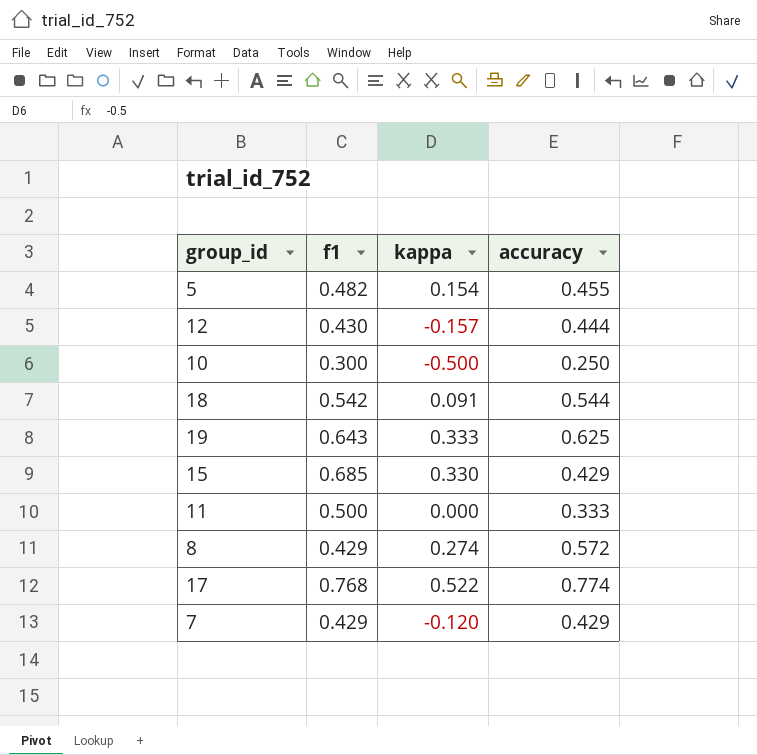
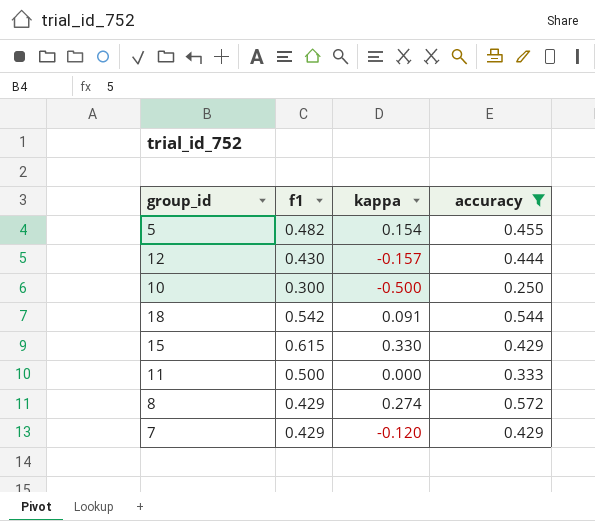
filter: none -> accuracy <= 0.572
15 | f1: 0.685 -> 0.615

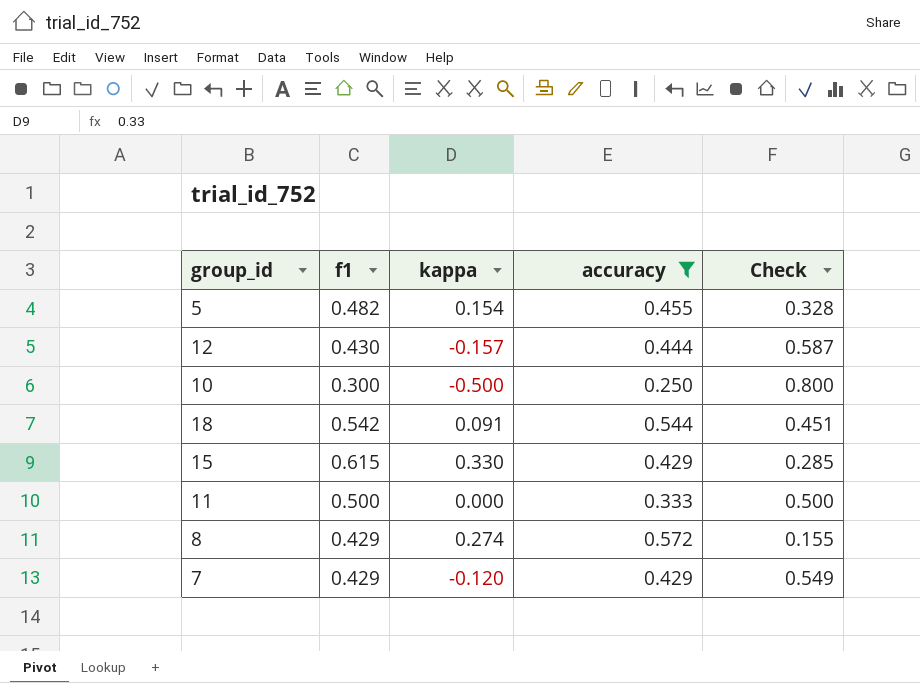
column Check | formula: none -> [f1] - [kappa]

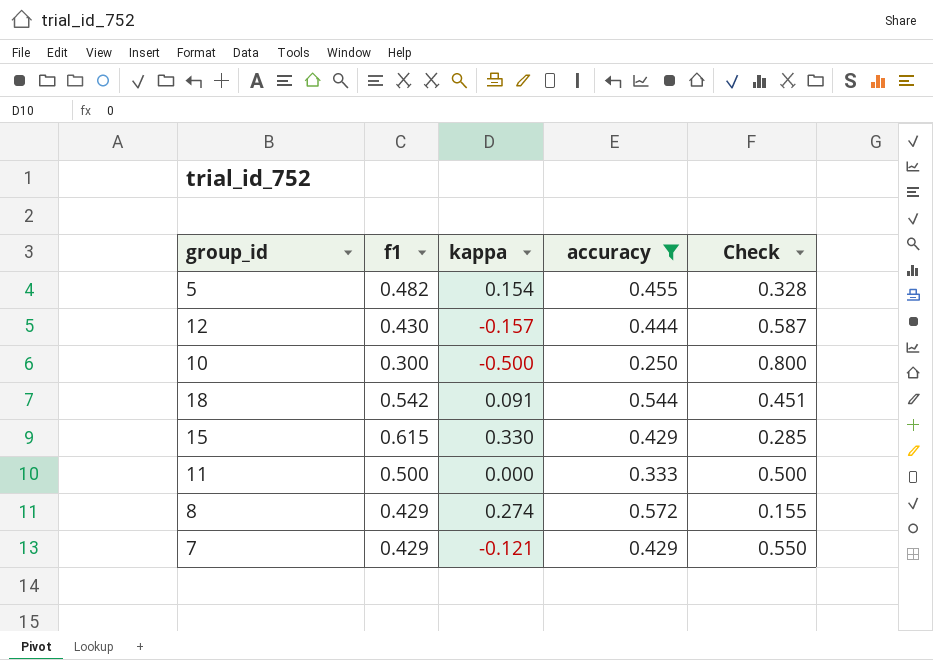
7 | kappa: -0.120 -> -0.121
7 | Check: 0.549 -> 0.550

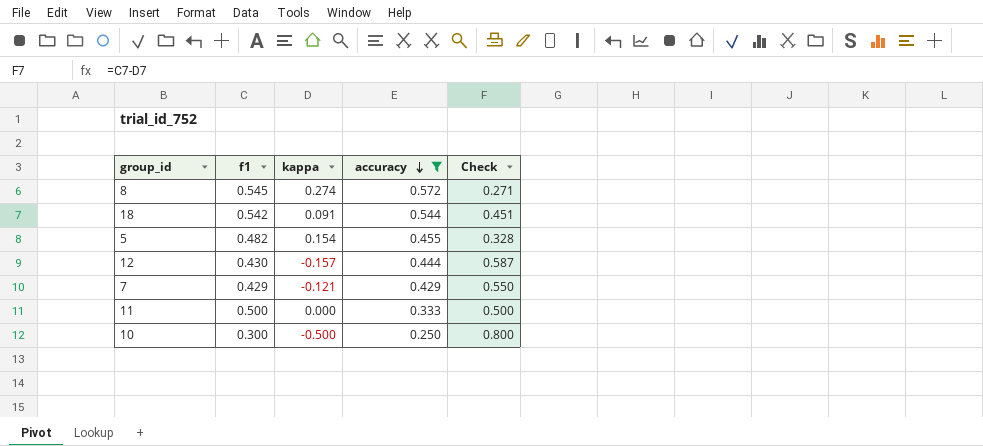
row order: none -> accuracy descending
row 15: 0.615 | 0.330 | 0.429 | 0.285 -> none
8 | f1: 0.429 -> 0.545
8 | Check: 0.155 -> 0.271

